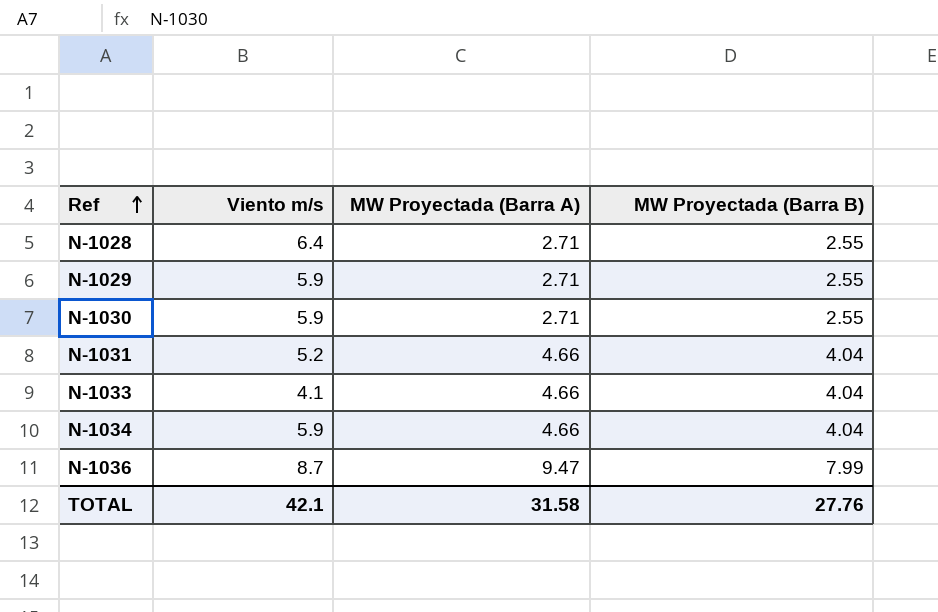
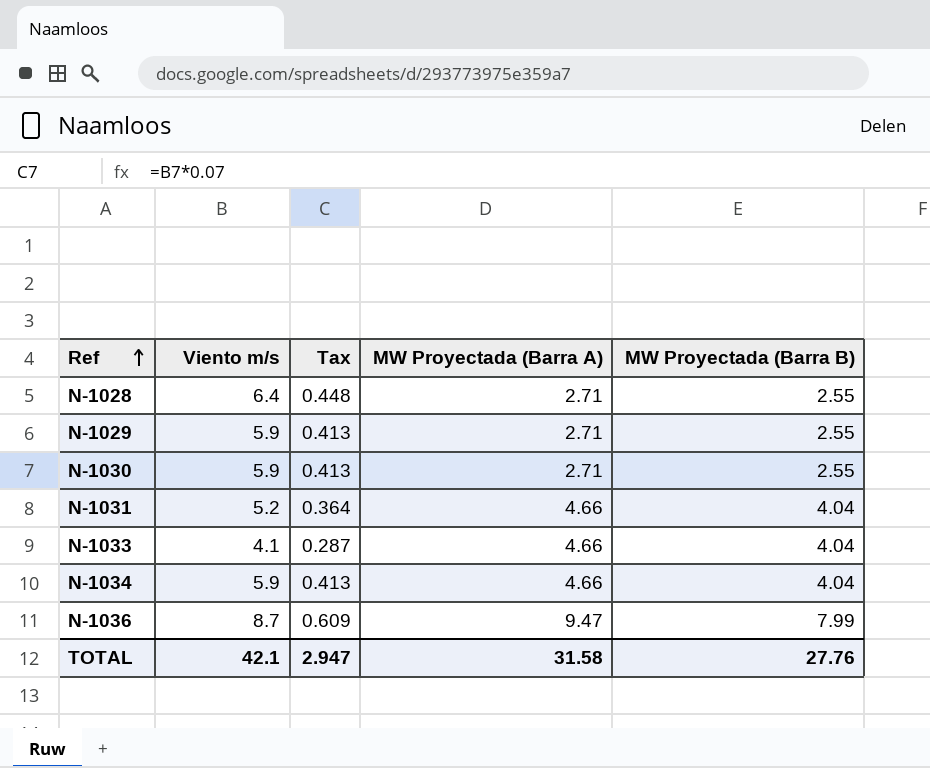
column Tax | formula: none -> [Viento m/s] * 0.07

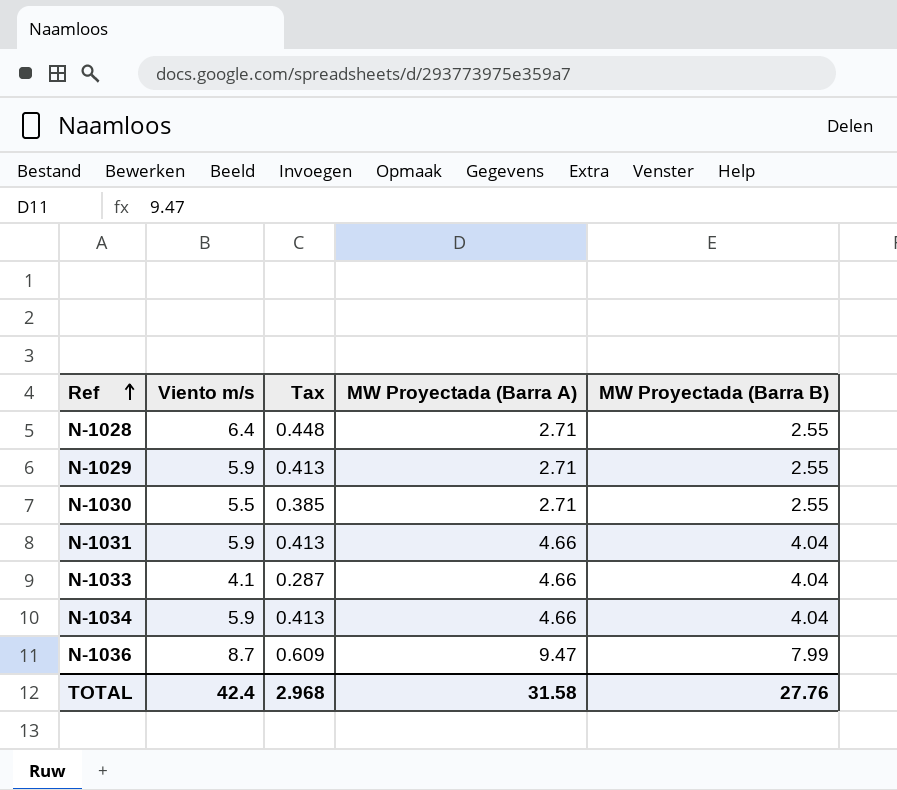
N-1030 | Viento m/s: 5.9 -> 5.5
N-1030 | Tax: 0.413 -> 0.385
N-1031 | Viento m/s: 5.2 -> 5.9
N-1031 | Tax: 0.364 -> 0.413
TOTAL | Viento m/s: 42.1 -> 42.4
TOTAL | Tax: 2.947 -> 2.968

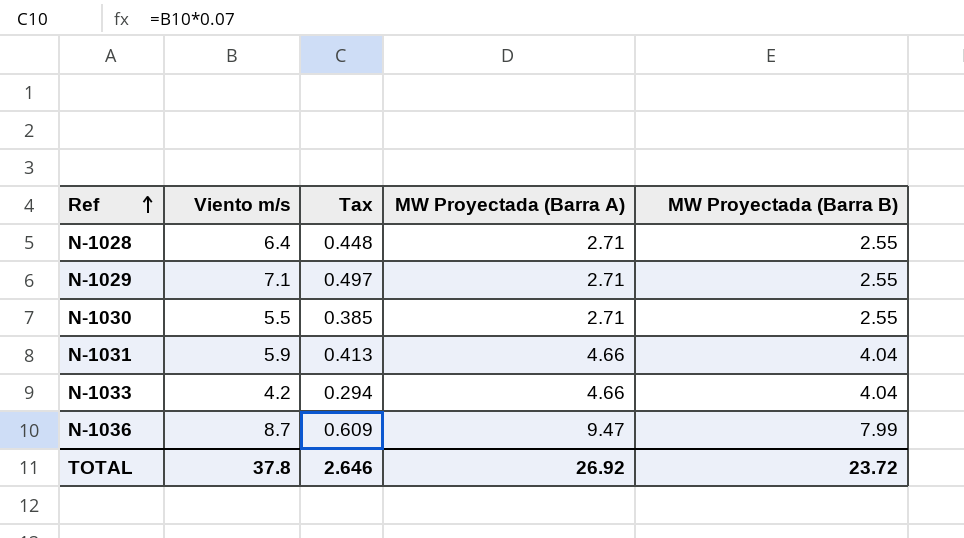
row N-1034: 5.9 | 0.413 | 4.66 | 4.04 -> none
N-1029 | Viento m/s: 5.9 -> 7.1
N-1029 | Tax: 0.413 -> 0.497
N-1033 | Viento m/s: 4.1 -> 4.2
N-1033 | Tax: 0.287 -> 0.294
TOTAL | Viento m/s: 42.4 -> 37.8
TOTAL | Tax: 2.968 -> 2.646
TOTAL | MW Proyectada (Barra A): 31.58 -> 26.92
TOTAL | MW Proyectada (Barra B): 27.76 -> 23.72

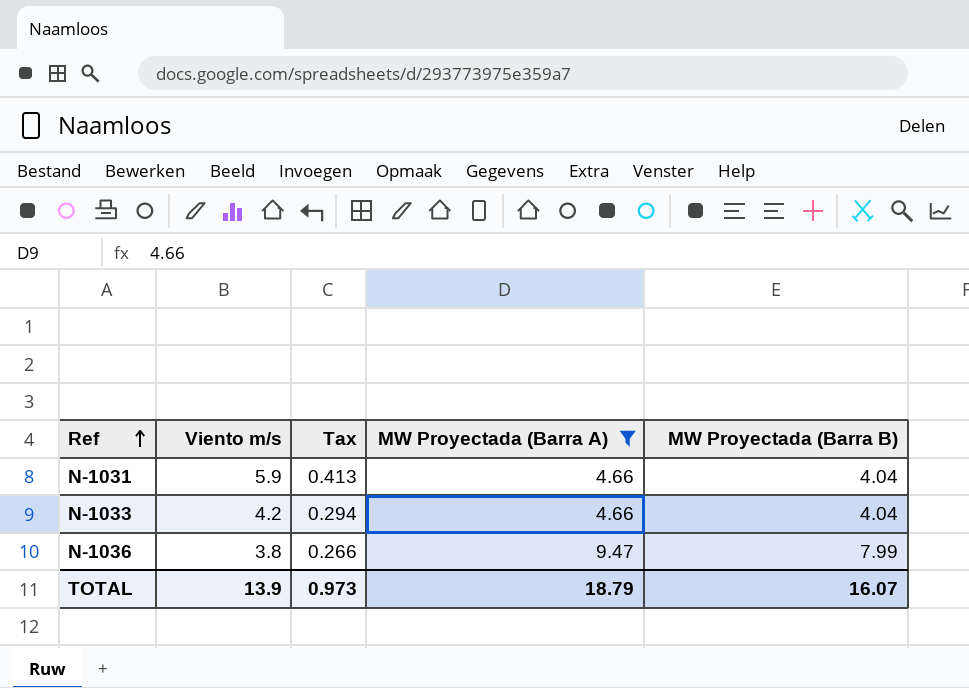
filter: none -> MW Proyectada (Barra A) != 2.71
N-1036 | Viento m/s: 8.7 -> 3.8
N-1036 | Tax: 0.609 -> 0.266
TOTAL | Viento m/s: 37.8 -> 13.9
TOTAL | Tax: 2.646 -> 0.973
TOTAL | MW Proyectada (Barra A): 26.92 -> 18.79
TOTAL | MW Proyectada (Barra B): 23.72 -> 16.07

